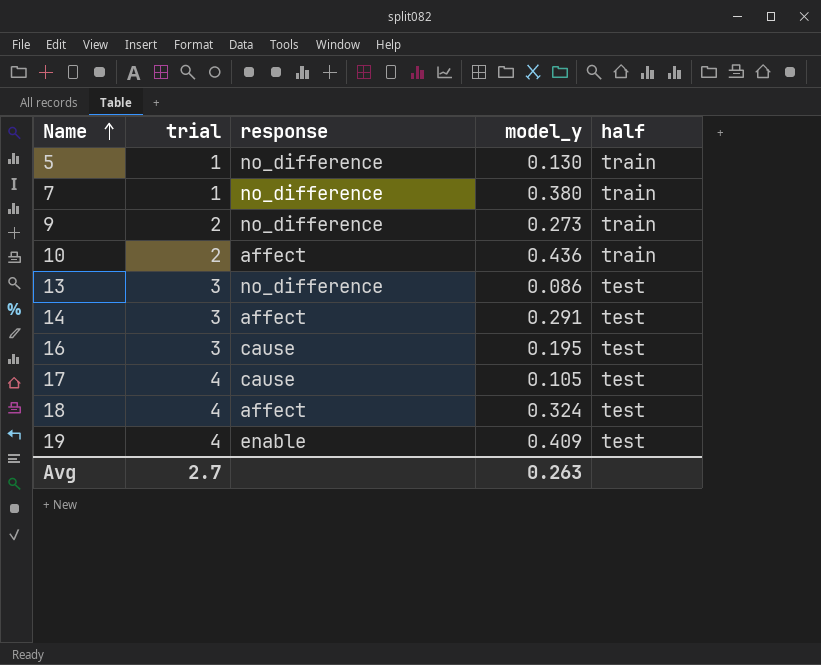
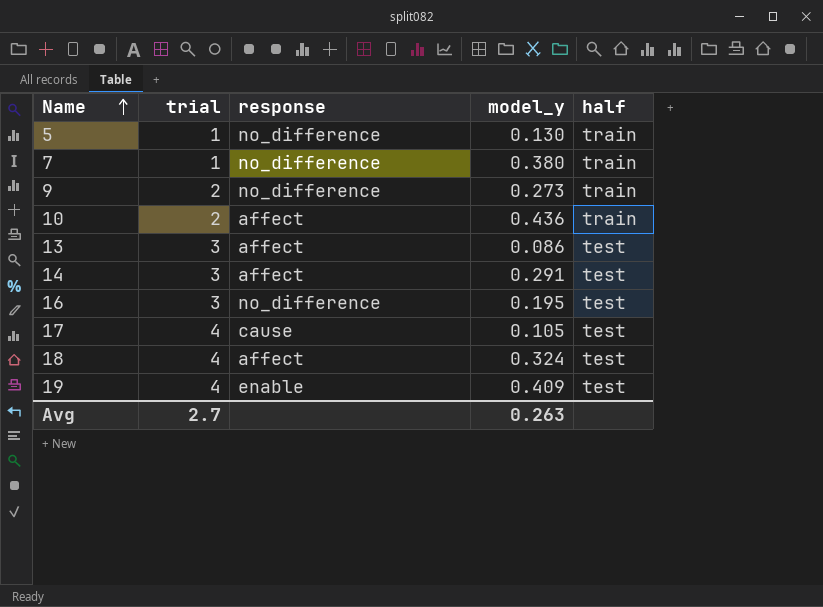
13 | response: no_difference -> affect
16 | response: cause -> no_difference

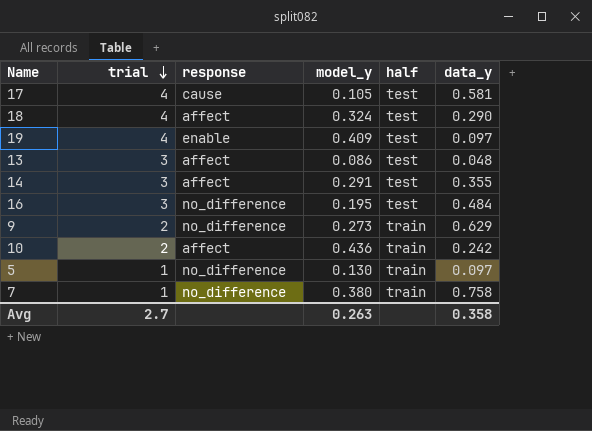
row order: Name ascending -> trial descending
column data_y | position: none -> 6

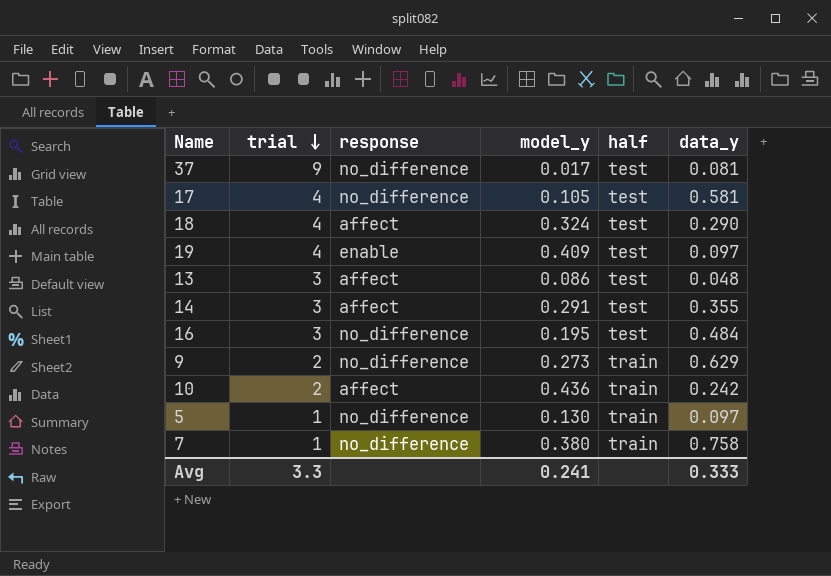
row 37: none -> 9 | no_difference | 0.017 | test | 0.081
17 | response: cause -> no_difference
Avg | trial: 2.7 -> 3.3
Avg | model_y: 0.263 -> 0.241
Avg | data_y: 0.358 -> 0.333

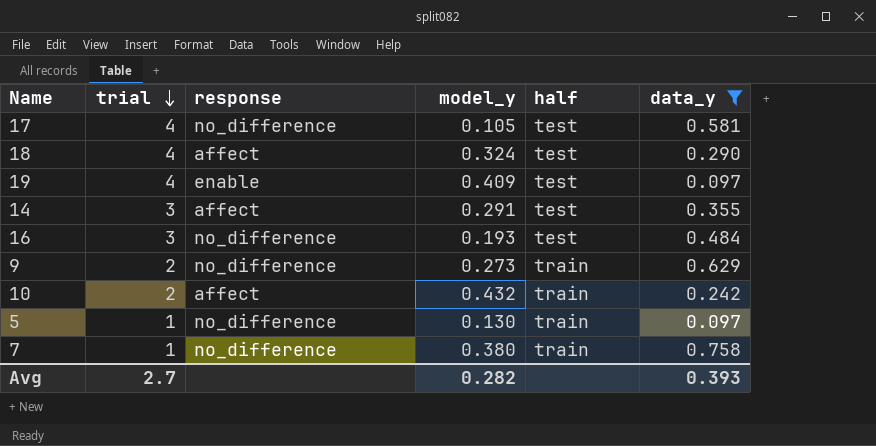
filter: none -> data_y >= 0.097
16 | model_y: 0.195 -> 0.193
10 | model_y: 0.436 -> 0.432
Avg | trial: 3.3 -> 2.7
Avg | model_y: 0.241 -> 0.282
Avg | data_y: 0.333 -> 0.393

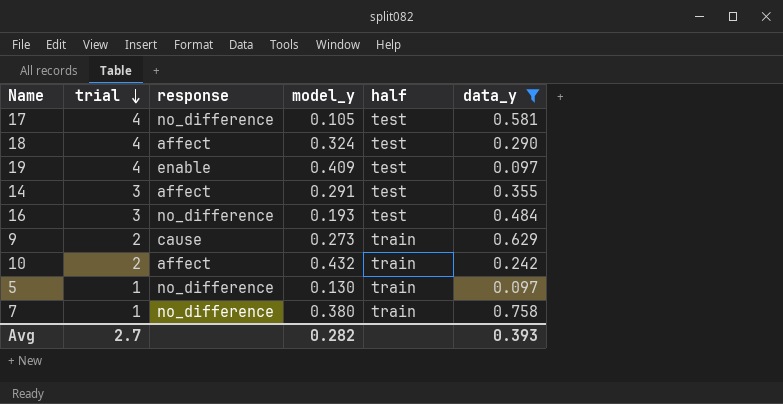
9 | response: no_difference -> cause

